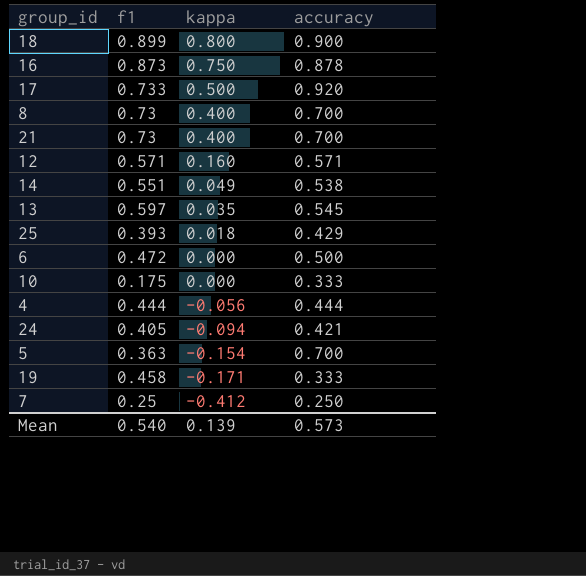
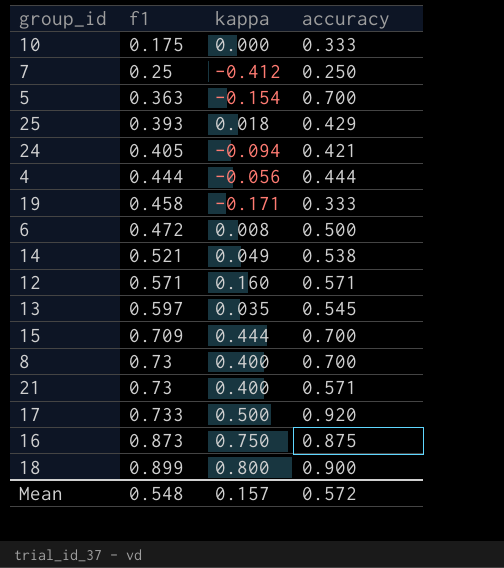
row order: kappa descending -> f1 ascending
6 | kappa: 0.000 -> 0.008
14 | f1: 0.551 -> 0.521
row 15: none -> 0.709 | 0.444 | 0.700
21 | accuracy: 0.700 -> 0.571
16 | accuracy: 0.878 -> 0.875
Mean | f1: 0.540 -> 0.548
Mean | kappa: 0.139 -> 0.157
Mean | accuracy: 0.573 -> 0.572

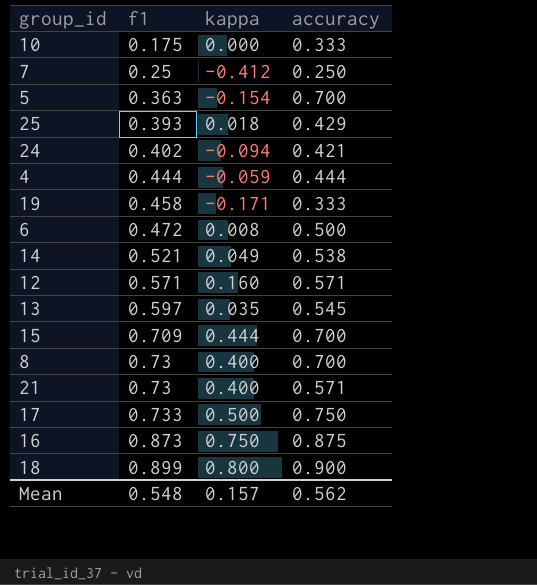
24 | f1: 0.405 -> 0.402
4 | kappa: -0.056 -> -0.059
17 | accuracy: 0.920 -> 0.750
Mean | accuracy: 0.572 -> 0.562

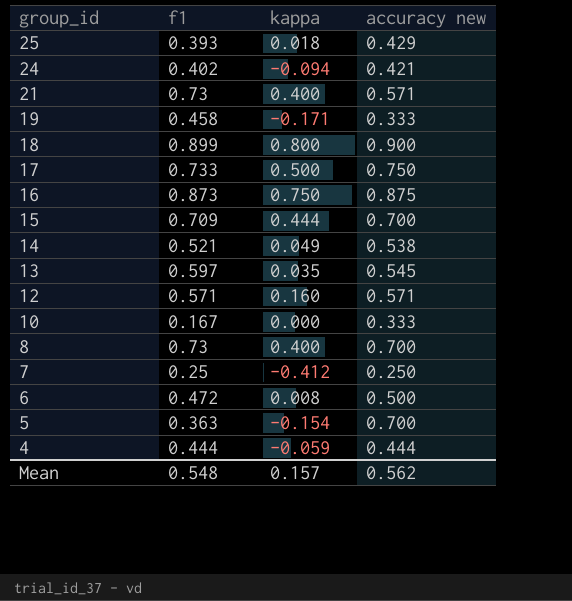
row order: f1 ascending -> group_id descending
column name: accuracy -> accuracy new
10 | f1: 0.175 -> 0.167

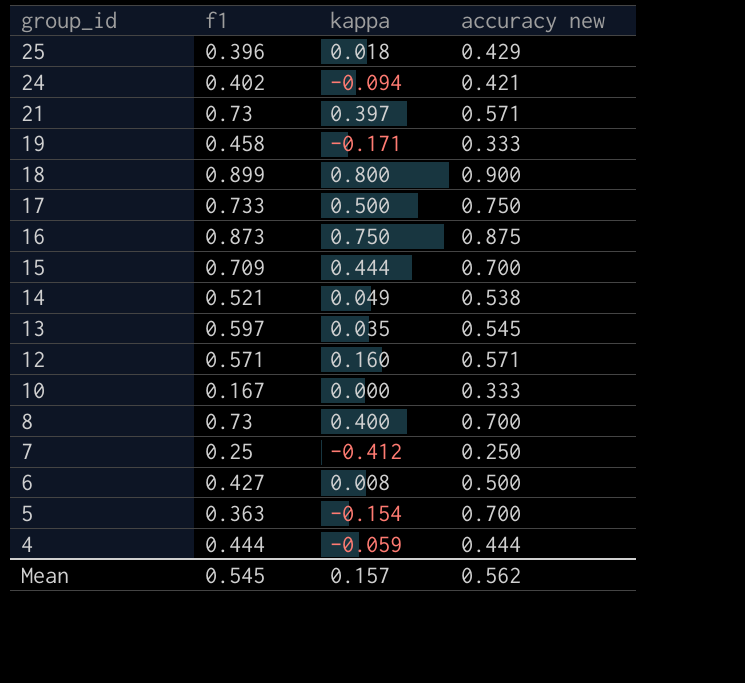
25 | f1: 0.393 -> 0.396
21 | kappa: 0.400 -> 0.397
6 | f1: 0.472 -> 0.427
Mean | f1: 0.548 -> 0.545

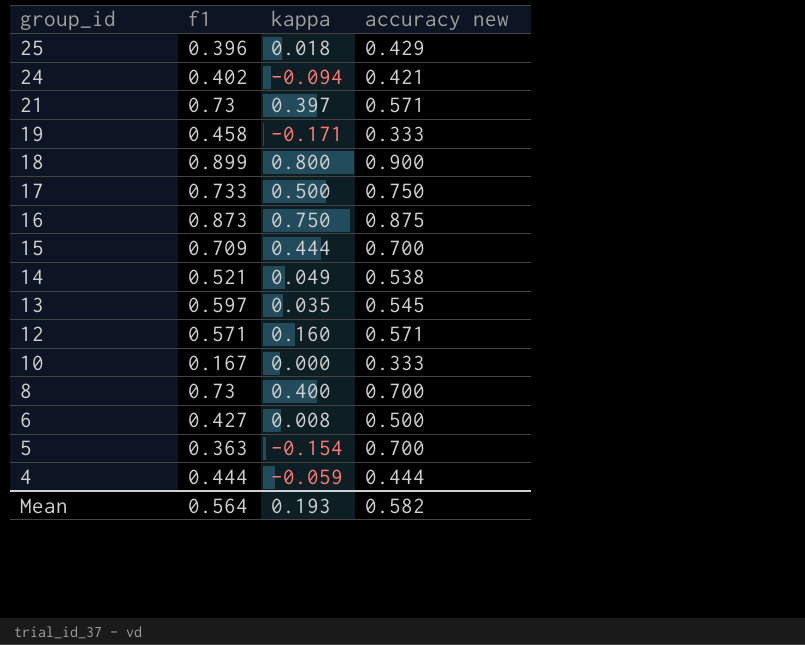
row 7: 0.25 | -0.412 | 0.250 -> none
Mean | f1: 0.545 -> 0.564
Mean | kappa: 0.157 -> 0.193
Mean | accuracy new: 0.562 -> 0.582

